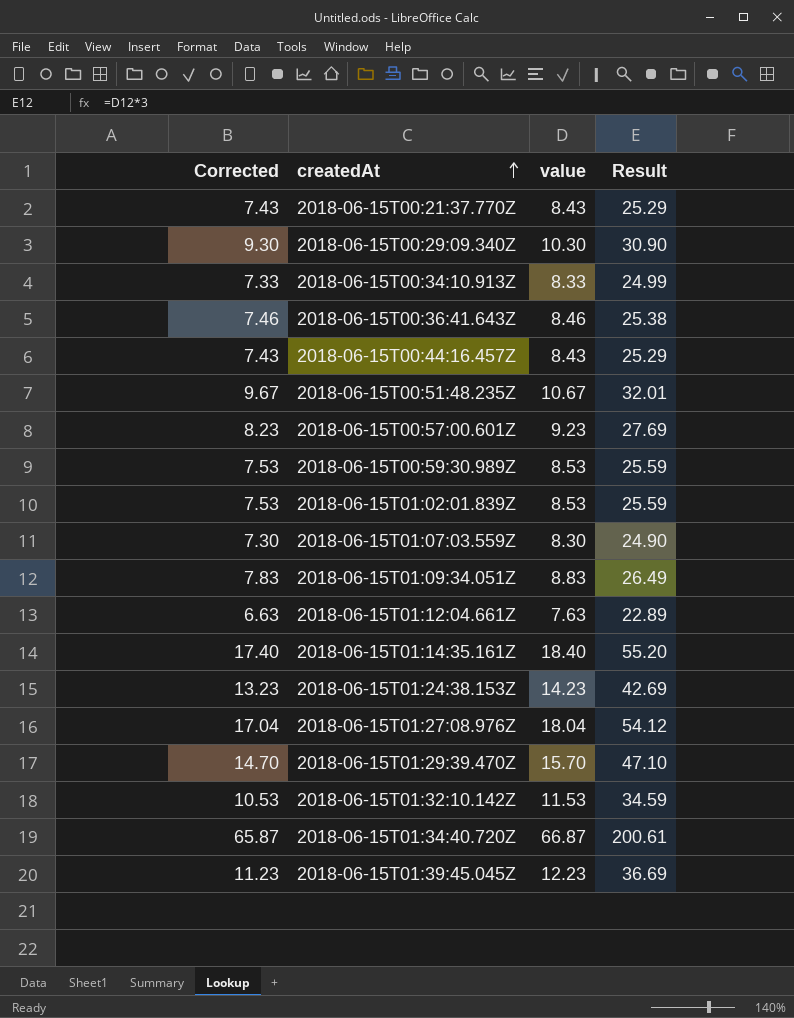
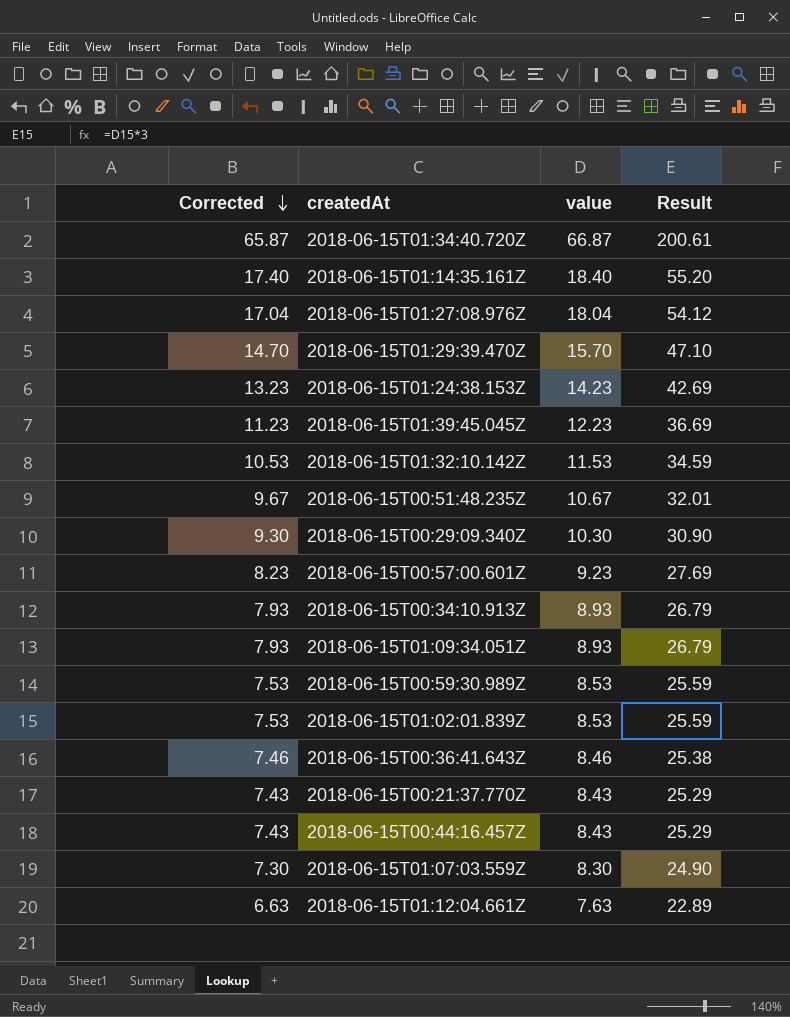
row order: createdAt ascending -> Corrected descending
2018-06-15T00:34:10.913Z | Corrected: 7.33 -> 7.93
2018-06-15T00:34:10.913Z | value: 8.33 -> 8.93
2018-06-15T00:34:10.913Z | Result: 24.99 -> 26.79
2018-06-15T01:09:34.051Z | Corrected: 7.83 -> 7.93
2018-06-15T01:09:34.051Z | value: 8.83 -> 8.93
2018-06-15T01:09:34.051Z | Result: 26.49 -> 26.79

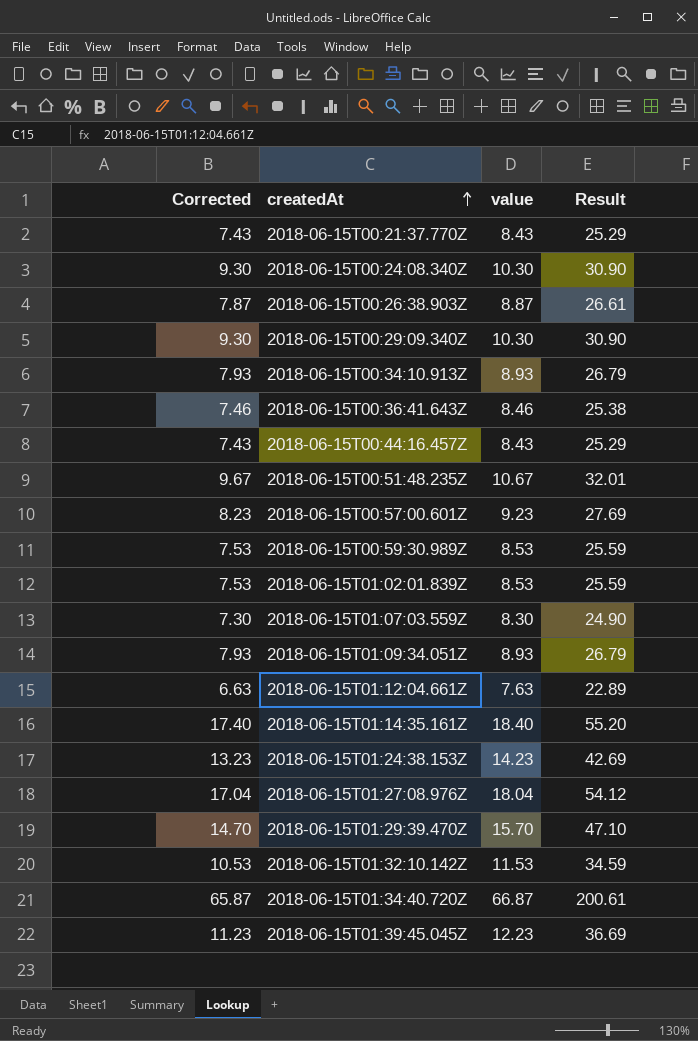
row order: Corrected descending -> createdAt ascending
row 2018-06-15T00:24:08.340Z: none -> 9.30 | 10.30 | 30.90
row 2018-06-15T00:26:38.903Z: none -> 7.87 | 8.87 | 26.61

